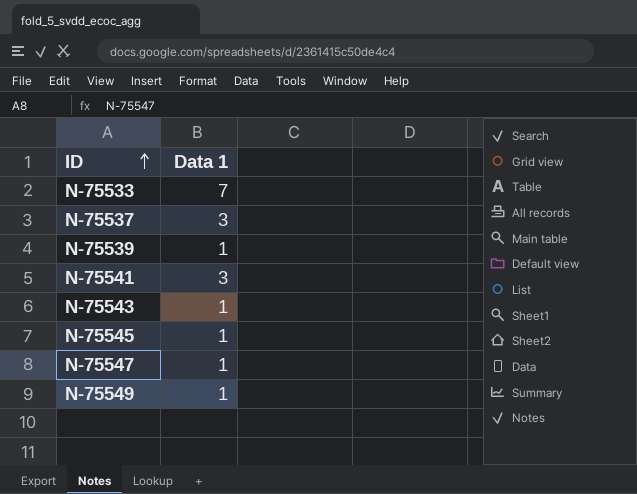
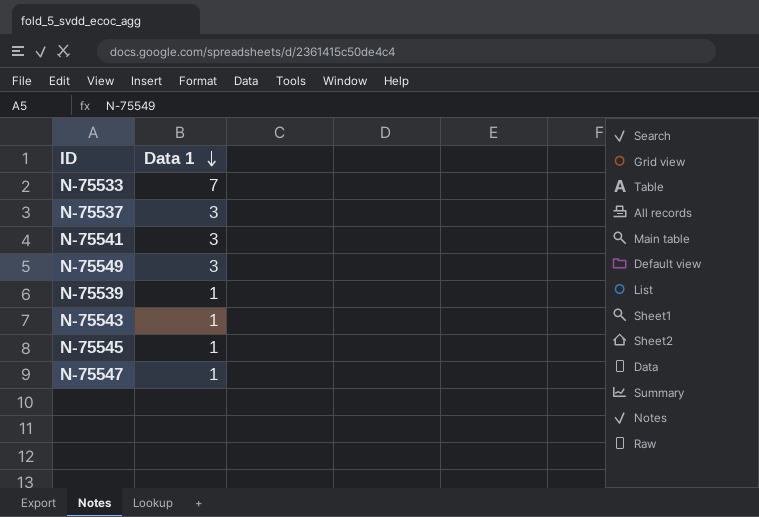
row order: ID ascending -> Data 1 descending
N-75549 | Data 1: 1 -> 3

